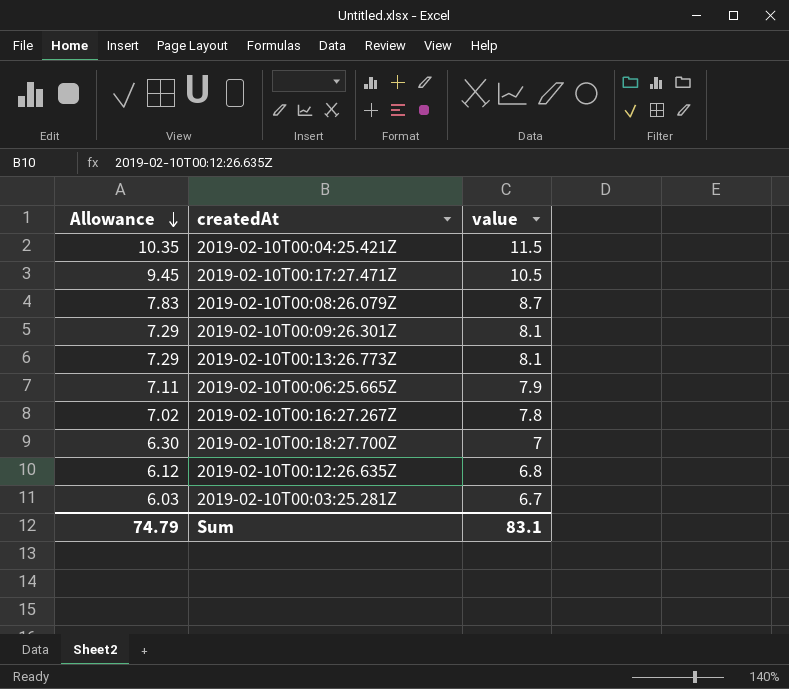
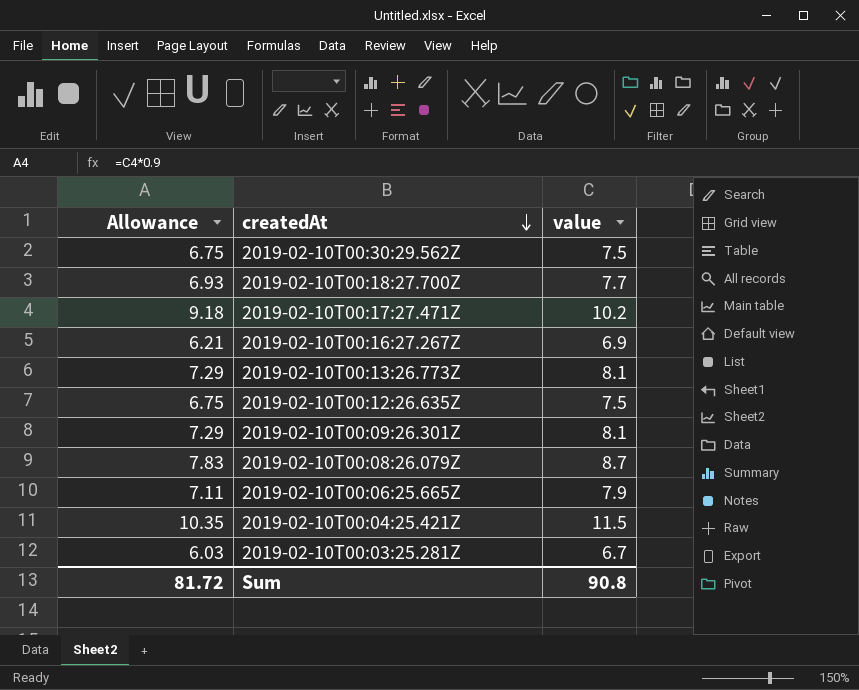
row order: Allowance descending -> createdAt descending
row 2019-02-10T00:30:29.562Z: none -> 6.75 | 7.5
2019-02-10T00:18:27.700Z | Allowance: 6.30 -> 6.93
2019-02-10T00:18:27.700Z | value: 7 -> 7.7
2019-02-10T00:17:27.471Z | Allowance: 9.45 -> 9.18
2019-02-10T00:17:27.471Z | value: 10.5 -> 10.2
2019-02-10T00:16:27.267Z | Allowance: 7.02 -> 6.21
2019-02-10T00:16:27.267Z | value: 7.8 -> 6.9
2019-02-10T00:12:26.635Z | Allowance: 6.12 -> 6.75
2019-02-10T00:12:26.635Z | value: 6.8 -> 7.5
Sum | Allowance: 74.79 -> 81.72
Sum | value: 83.1 -> 90.8

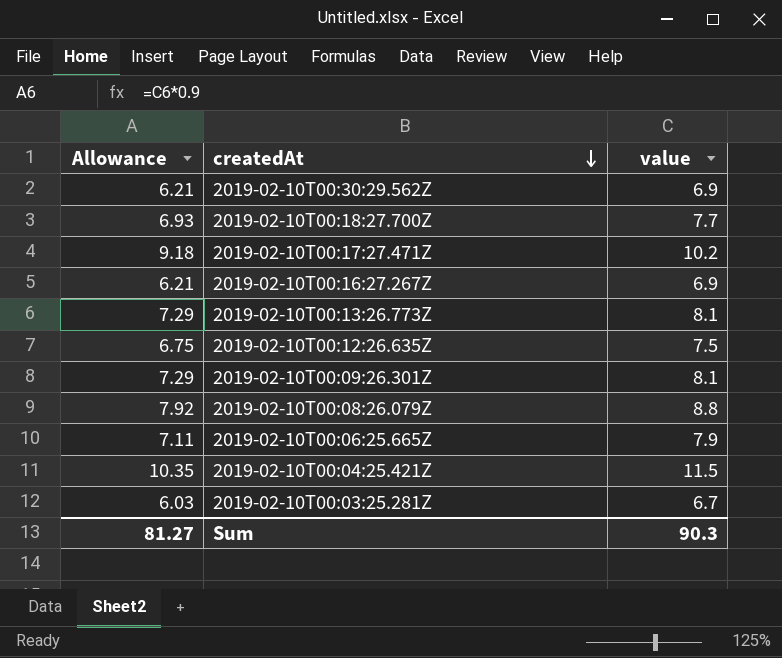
2019-02-10T00:30:29.562Z | Allowance: 6.75 -> 6.21
2019-02-10T00:30:29.562Z | value: 7.5 -> 6.9
2019-02-10T00:08:26.079Z | Allowance: 7.83 -> 7.92
2019-02-10T00:08:26.079Z | value: 8.7 -> 8.8
Sum | Allowance: 81.72 -> 81.27
Sum | value: 90.8 -> 90.3

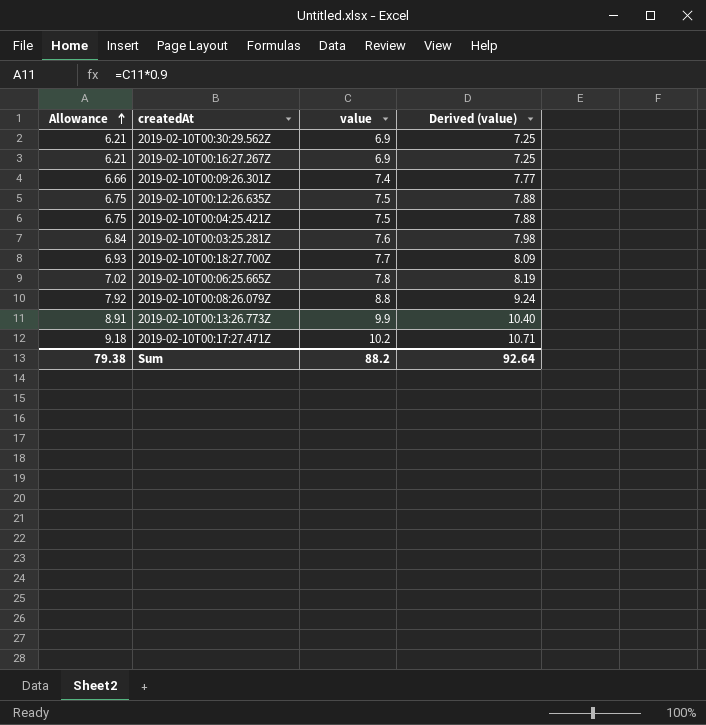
row order: createdAt descending -> Allowance ascending
column Derived (value) | formula: none -> [value] * 1.05
2019-02-10T00:09:26.301Z | Allowance: 7.29 -> 6.66
2019-02-10T00:09:26.301Z | value: 8.1 -> 7.4
2019-02-10T00:04:25.421Z | Allowance: 10.35 -> 6.75
2019-02-10T00:04:25.421Z | value: 11.5 -> 7.5
2019-02-10T00:03:25.281Z | Allowance: 6.03 -> 6.84
2019-02-10T00:03:25.281Z | value: 6.7 -> 7.6
2019-02-10T00:06:25.665Z | Allowance: 7.11 -> 7.02
2019-02-10T00:06:25.665Z | value: 7.9 -> 7.8
2019-02-10T00:13:26.773Z | Allowance: 7.29 -> 8.91
2019-02-10T00:13:26.773Z | value: 8.1 -> 9.9
Sum | Allowance: 81.27 -> 79.38
Sum | value: 90.3 -> 88.2

